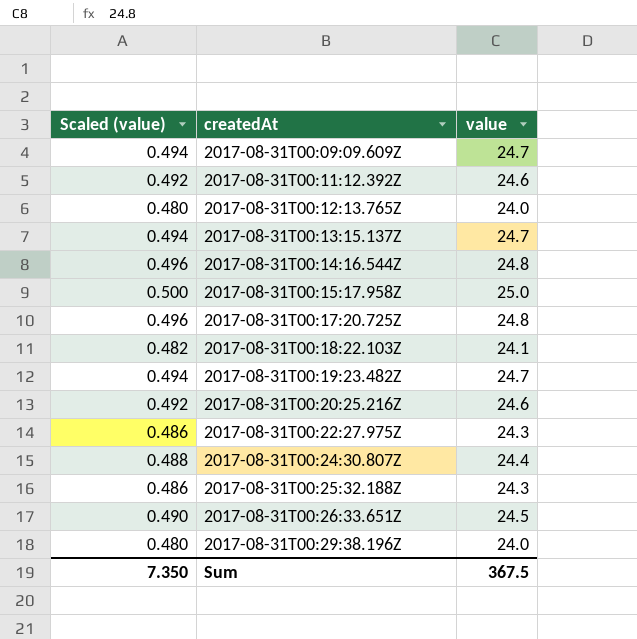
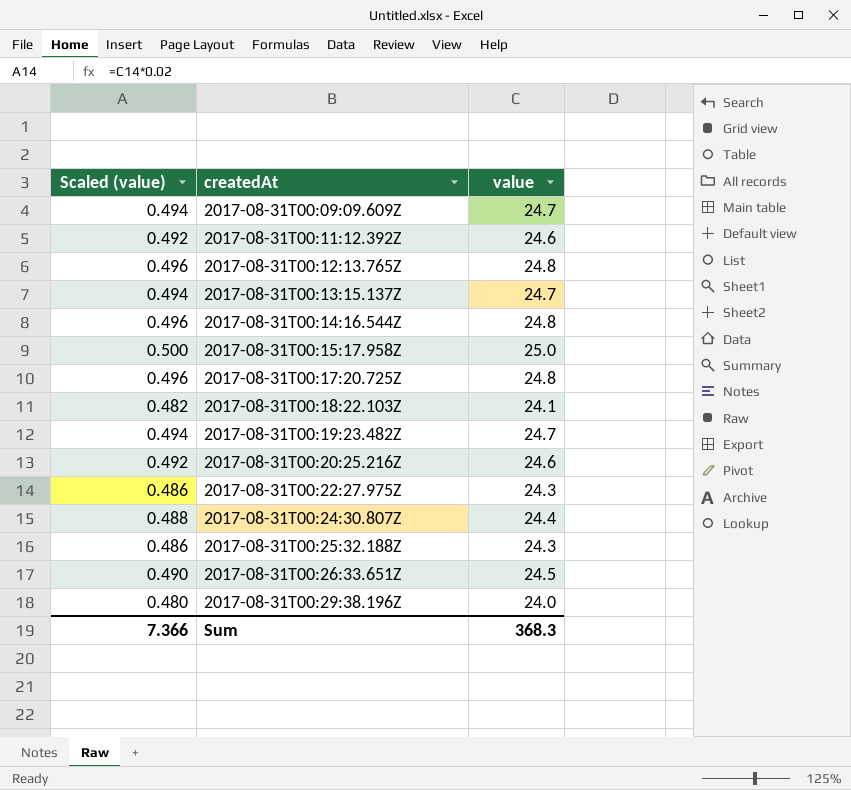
2017-08-31T00:12:13.765Z | Scaled (value): 0.480 -> 0.496
2017-08-31T00:12:13.765Z | value: 24.0 -> 24.8
Sum | Scaled (value): 7.350 -> 7.366
Sum | value: 367.5 -> 368.3

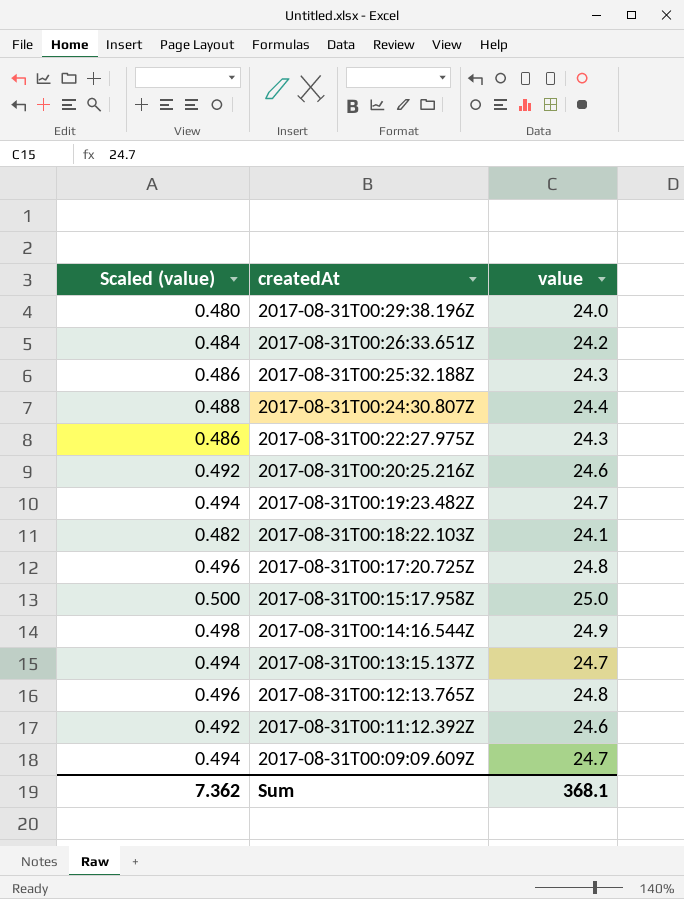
row order: createdAt ascending -> createdAt descending
2017-08-31T00:26:33.651Z | Scaled (value): 0.490 -> 0.484
2017-08-31T00:26:33.651Z | value: 24.5 -> 24.2
2017-08-31T00:14:16.544Z | Scaled (value): 0.496 -> 0.498
2017-08-31T00:14:16.544Z | value: 24.8 -> 24.9
Sum | Scaled (value): 7.366 -> 7.362
Sum | value: 368.3 -> 368.1

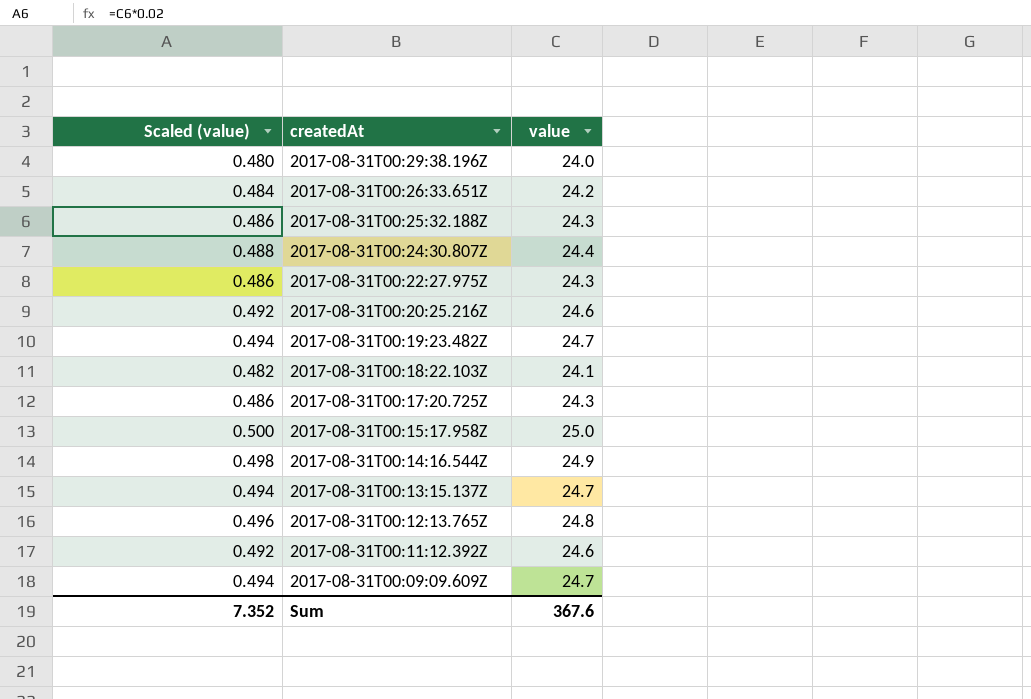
2017-08-31T00:17:20.725Z | Scaled (value): 0.496 -> 0.486
2017-08-31T00:17:20.725Z | value: 24.8 -> 24.3
Sum | Scaled (value): 7.362 -> 7.352
Sum | value: 368.1 -> 367.6

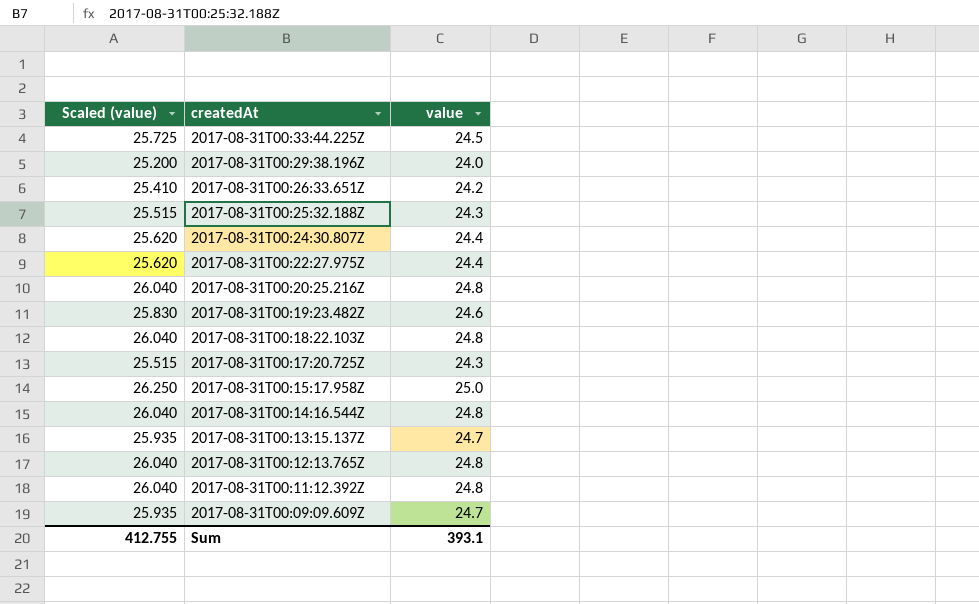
column Scaled (value) | formula: [value] * 0.02 -> [value] * 1.05
row 2017-08-31T00:33:44.225Z: none -> 25.725 | 24.5
2017-08-31T00:22:27.975Z | value: 24.3 -> 24.4
2017-08-31T00:20:25.216Z | value: 24.6 -> 24.8
2017-08-31T00:19:23.482Z | value: 24.7 -> 24.6
2017-08-31T00:18:22.103Z | value: 24.1 -> 24.8
2017-08-31T00:14:16.544Z | value: 24.9 -> 24.8
2017-08-31T00:11:12.392Z | value: 24.6 -> 24.8
Sum | Scaled (value): 7.352 -> 412.755
Sum | value: 367.6 -> 393.1

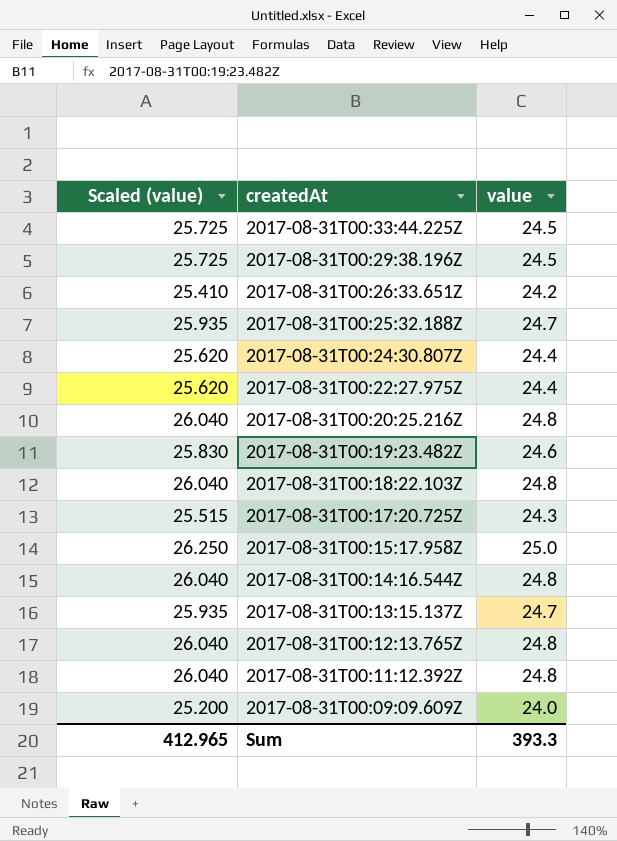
2017-08-31T00:29:38.196Z | Scaled (value): 25.200 -> 25.725
2017-08-31T00:29:38.196Z | value: 24.0 -> 24.5
2017-08-31T00:25:32.188Z | Scaled (value): 25.515 -> 25.935
2017-08-31T00:25:32.188Z | value: 24.3 -> 24.7
2017-08-31T00:09:09.609Z | Scaled (value): 25.935 -> 25.200
2017-08-31T00:09:09.609Z | value: 24.7 -> 24.0
Sum | Scaled (value): 412.755 -> 412.965
Sum | value: 393.1 -> 393.3

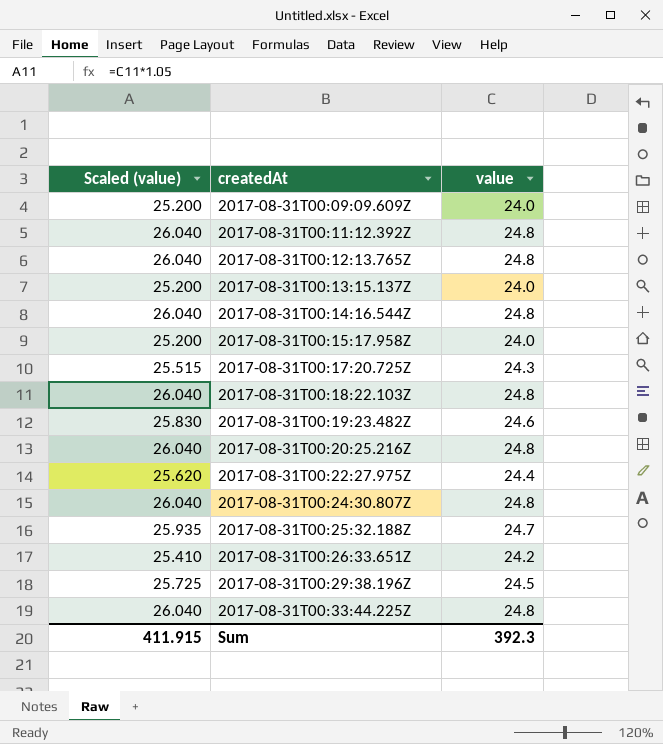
row order: createdAt descending -> createdAt ascending
2017-08-31T00:13:15.137Z | Scaled (value): 25.935 -> 25.200
2017-08-31T00:13:15.137Z | value: 24.7 -> 24.0
2017-08-31T00:15:17.958Z | Scaled (value): 26.250 -> 25.200
2017-08-31T00:15:17.958Z | value: 25.0 -> 24.0
2017-08-31T00:24:30.807Z | Scaled (value): 25.620 -> 26.040
2017-08-31T00:24:30.807Z | value: 24.4 -> 24.8
2017-08-31T00:33:44.225Z | Scaled (value): 25.725 -> 26.040
2017-08-31T00:33:44.225Z | value: 24.5 -> 24.8
Sum | Scaled (value): 412.965 -> 411.915
Sum | value: 393.3 -> 392.3

